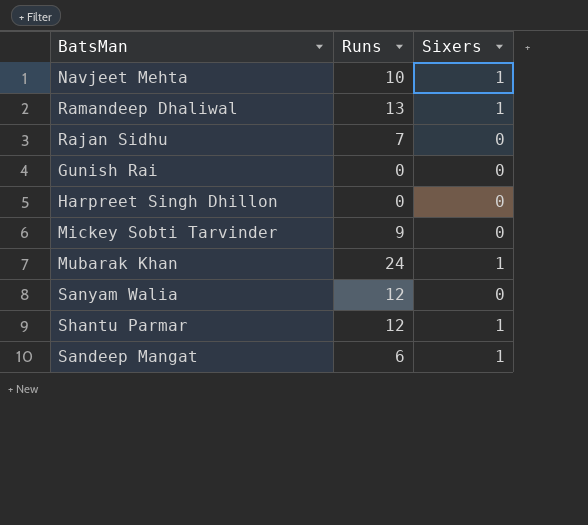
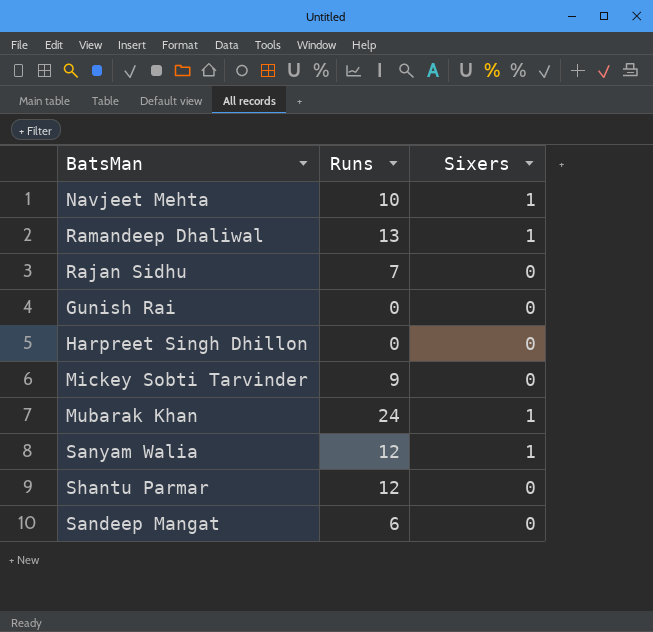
Sanyam Walia | Sixers: 0 -> 1
Shantu Parmar | Sixers: 1 -> 0
Sandeep Mangat | Sixers: 1 -> 0

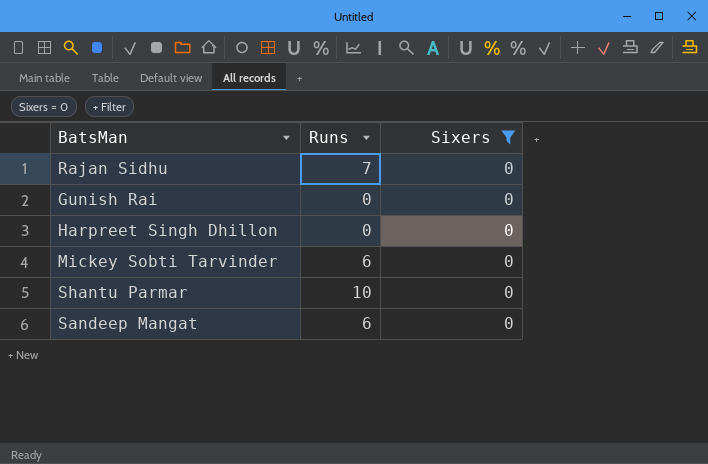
filter: none -> Sixers = 0
Mickey Sobti Tarvinder | Runs: 9 -> 6
Shantu Parmar | Runs: 12 -> 10

